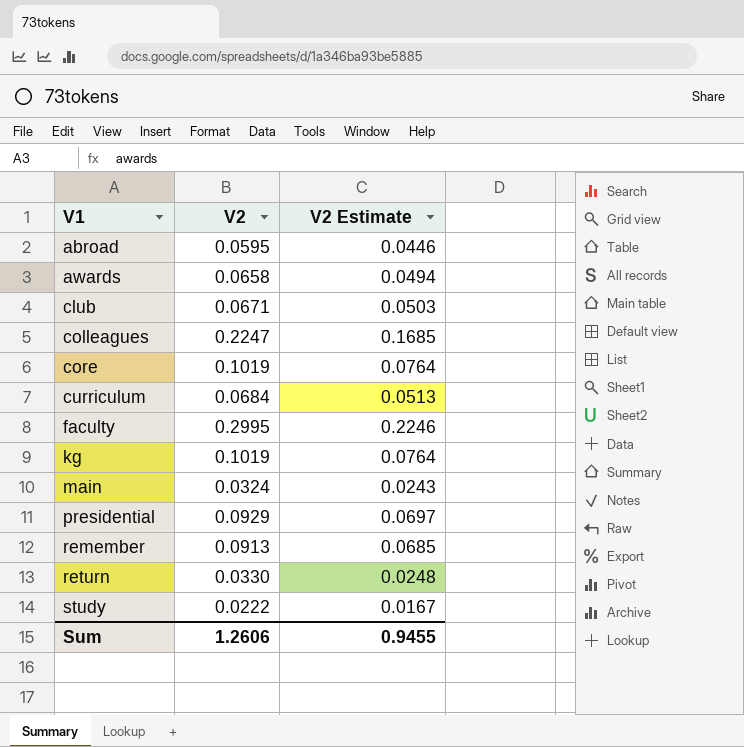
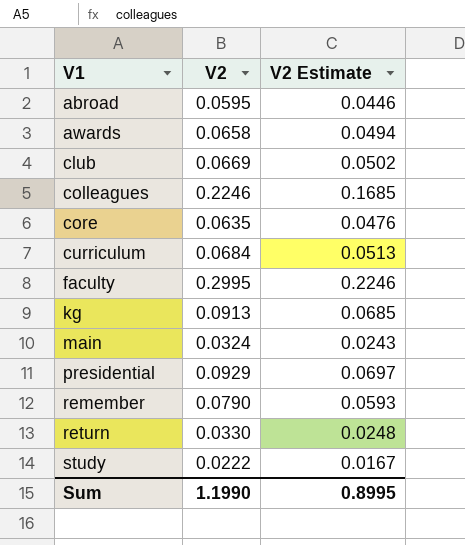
club | V2: 0.0671 -> 0.0669
club | V2 Estimate: 0.0503 -> 0.0502
colleagues | V2: 0.2247 -> 0.2246
core | V2: 0.1019 -> 0.0635
core | V2 Estimate: 0.0764 -> 0.0476
kg | V2: 0.1019 -> 0.0913
kg | V2 Estimate: 0.0764 -> 0.0685
remember | V2: 0.0913 -> 0.0790
remember | V2 Estimate: 0.0685 -> 0.0593
Sum | V2: 1.2606 -> 1.1990
Sum | V2 Estimate: 0.9455 -> 0.8995

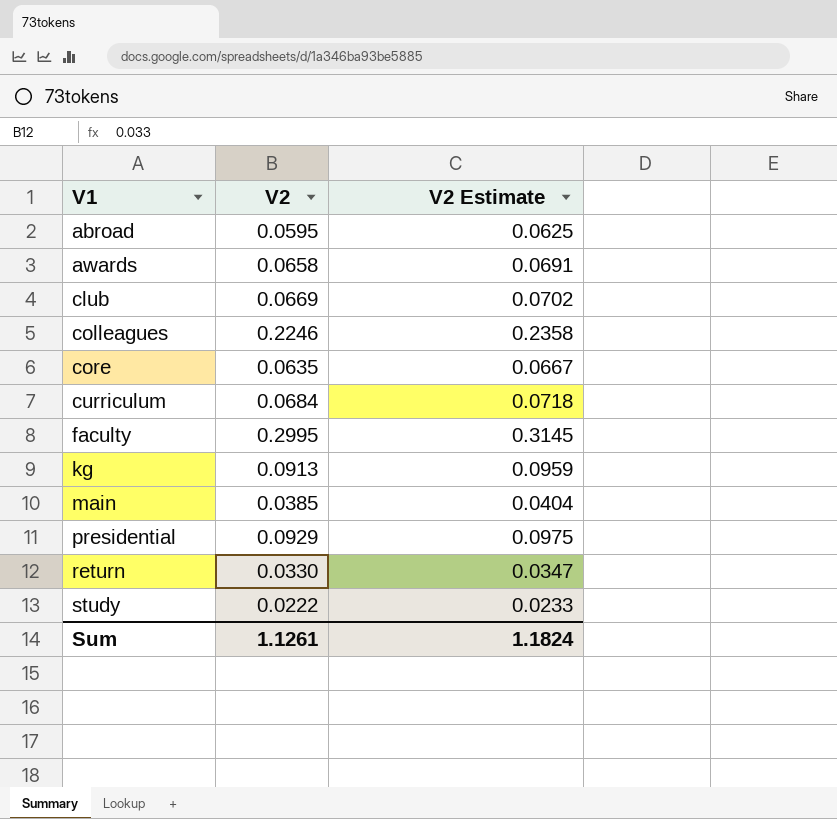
column V2 Estimate | formula: [V2] * 0.75 -> [V2] * 1.05
row remember: 0.0790 | 0.0593 -> none
main | V2: 0.0324 -> 0.0385
Sum | V2: 1.1990 -> 1.1261
Sum | V2 Estimate: 0.8995 -> 1.1824

